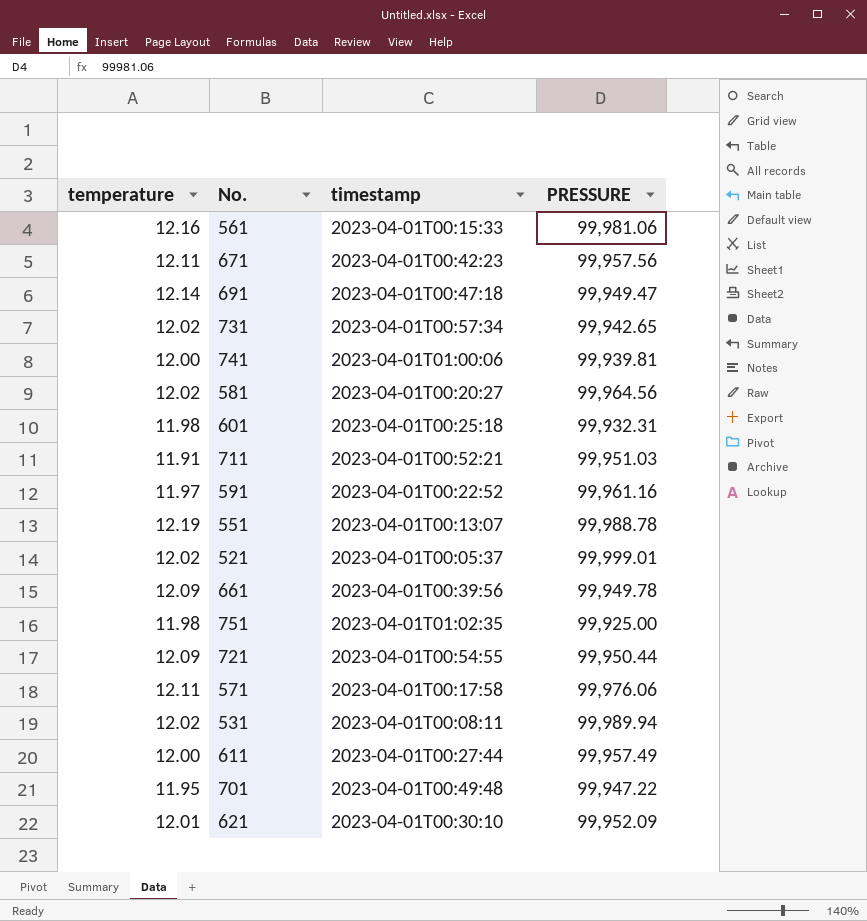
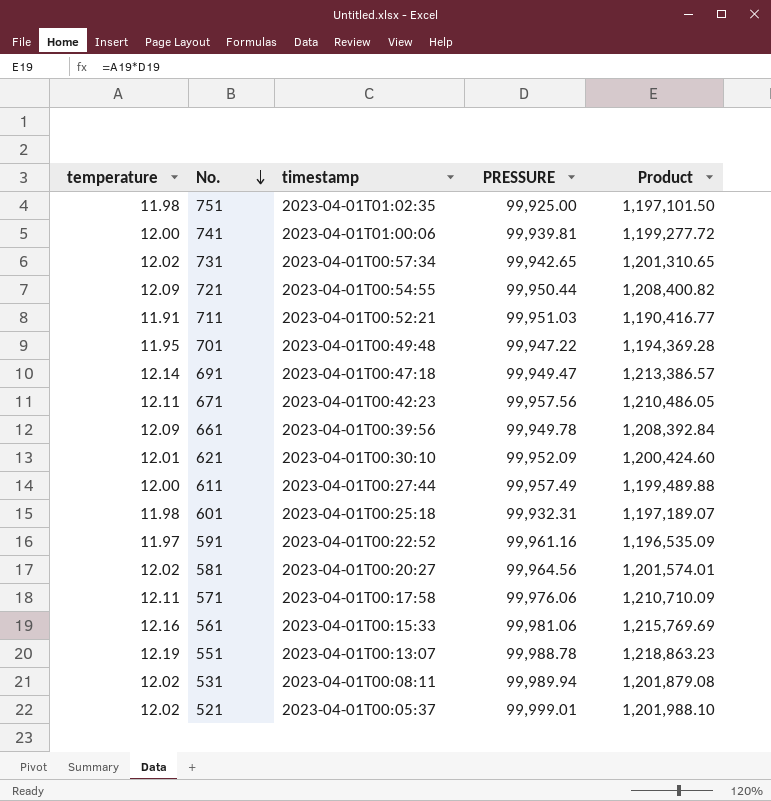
row order: none -> No. descending
column Product | formula: none -> [temperature] * [PRESSURE]

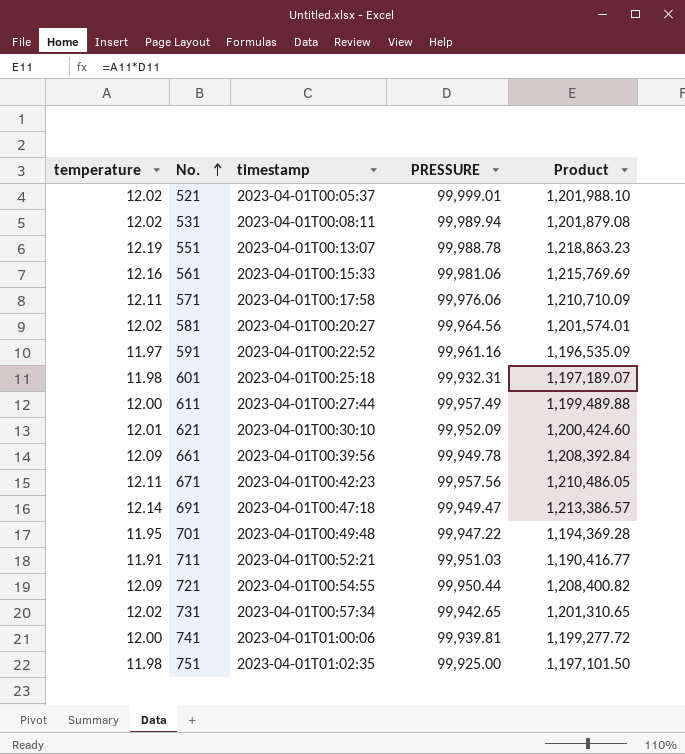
row order: No. descending -> No. ascending

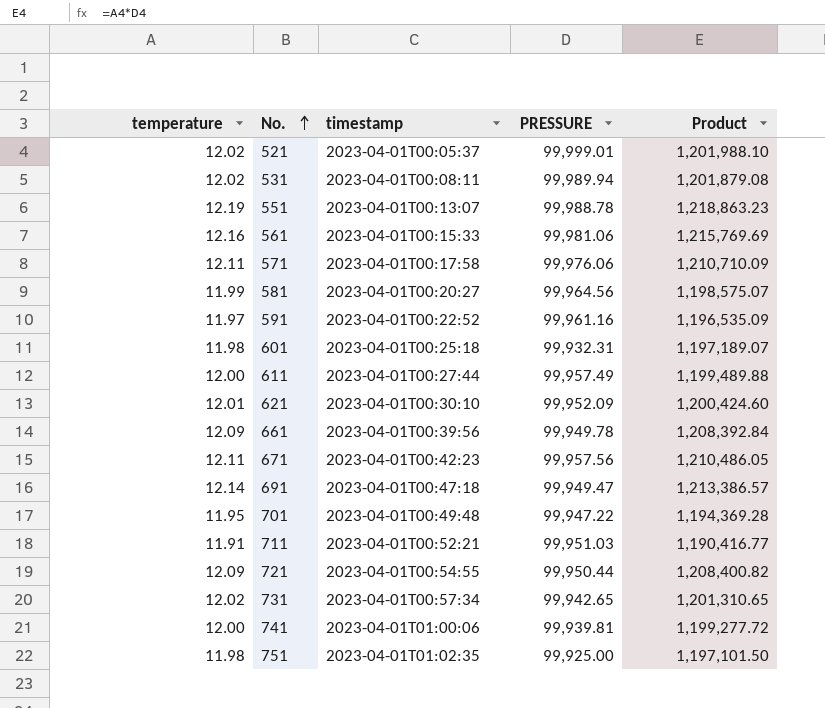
581 | temperature: 12.02 -> 11.99
581 | Product: 1,201,574.01 -> 1,198,575.07

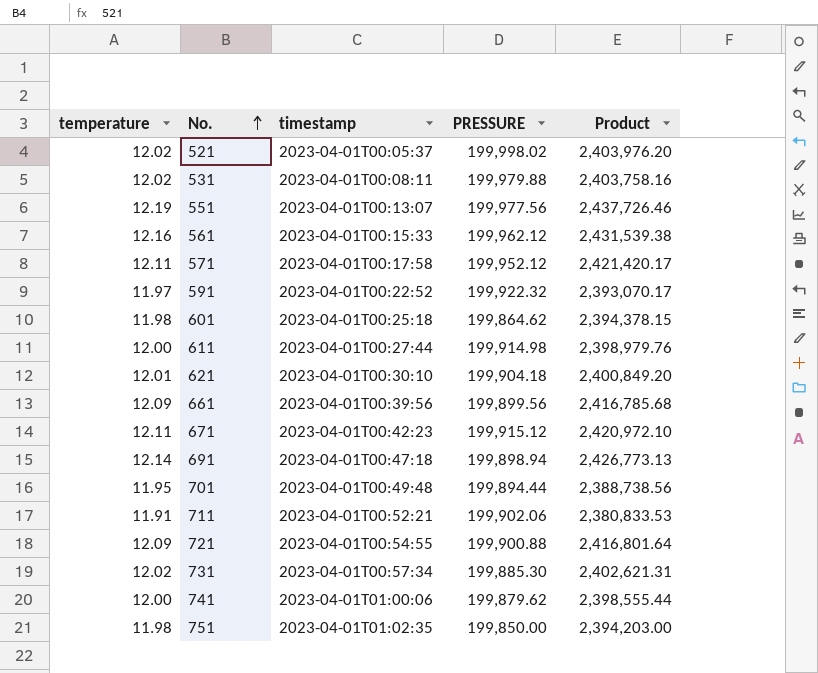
row 581: 11.99 | 2023-04-01T00:20:27 | 99,964.56 | 1,198,575.07 -> none
521 | PRESSURE: 99,999.01 -> 199,998.02
521 | Product: 1,201,988.10 -> 2,403,976.20
531 | PRESSURE: 99,989.94 -> 199,979.88
531 | Product: 1,201,879.08 -> 2,403,758.16
551 | PRESSURE: 99,988.78 -> 199,977.56
551 | Product: 1,218,863.23 -> 2,437,726.46
561 | PRESSURE: 99,981.06 -> 199,962.12
561 | Product: 1,215,769.69 -> 2,431,539.38
571 | PRESSURE: 99,976.06 -> 199,952.12
571 | Product: 1,210,710.09 -> 2,421,420.17
591 | PRESSURE: 99,961.16 -> 199,922.32
591 | Product: 1,196,535.09 -> 2,393,070.17
601 | PRESSURE: 99,932.31 -> 199,864.62
601 | Product: 1,197,189.07 -> 2,394,378.15
611 | PRESSURE: 99,957.49 -> 199,914.98
611 | Product: 1,199,489.88 -> 2,398,979.76
621 | PRESSURE: 99,952.09 -> 199,904.18
621 | Product: 1,200,424.60 -> 2,400,849.20
661 | PRESSURE: 99,949.78 -> 199,899.56
661 | Product: 1,208,392.84 -> 2,416,785.68
671 | PRESSURE: 99,957.56 -> 199,915.12
671 | Product: 1,210,486.05 -> 2,420,972.10
691 | PRESSURE: 99,949.47 -> 199,898.94
691 | Product: 1,213,386.57 -> 2,426,773.13
701 | PRESSURE: 99,947.22 -> 199,894.44
701 | Product: 1,194,369.28 -> 2,388,738.56
711 | PRESSURE: 99,951.03 -> 199,902.06
711 | Product: 1,190,416.77 -> 2,380,833.53
721 | PRESSURE: 99,950.44 -> 199,900.88
721 | Product: 1,208,400.82 -> 2,416,801.64
731 | PRESSURE: 99,942.65 -> 199,885.30
731 | Product: 1,201,310.65 -> 2,402,621.31
741 | PRESSURE: 99,939.81 -> 199,879.62
741 | Product: 1,199,277.72 -> 2,398,555.44
751 | PRESSURE: 99,925.00 -> 199,850.00
751 | Product: 1,197,101.50 -> 2,394,203.00

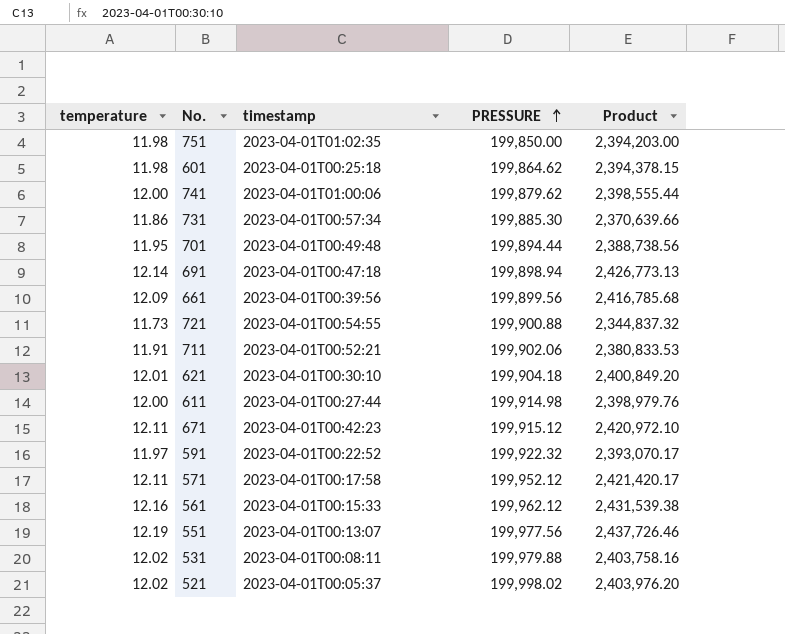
row order: No. ascending -> PRESSURE ascending
731 | temperature: 12.02 -> 11.86
731 | Product: 2,402,621.31 -> 2,370,639.66
721 | temperature: 12.09 -> 11.73
721 | Product: 2,416,801.64 -> 2,344,837.32

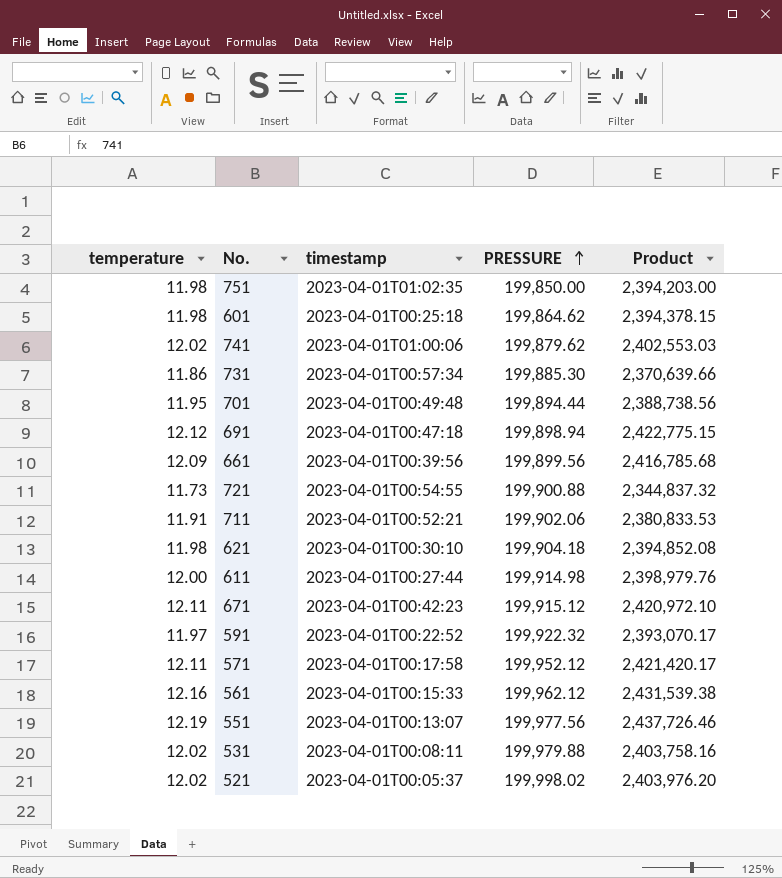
741 | temperature: 12.00 -> 12.02
741 | Product: 2,398,555.44 -> 2,402,553.03
691 | temperature: 12.14 -> 12.12
691 | Product: 2,426,773.13 -> 2,422,775.15
621 | temperature: 12.01 -> 11.98
621 | Product: 2,400,849.20 -> 2,394,852.08

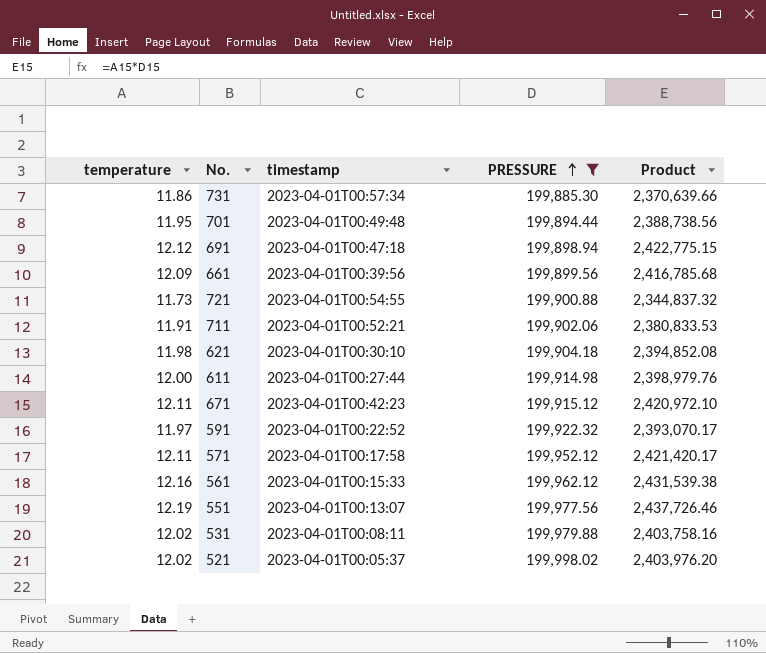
filter: none -> PRESSURE >= 199,885.30

